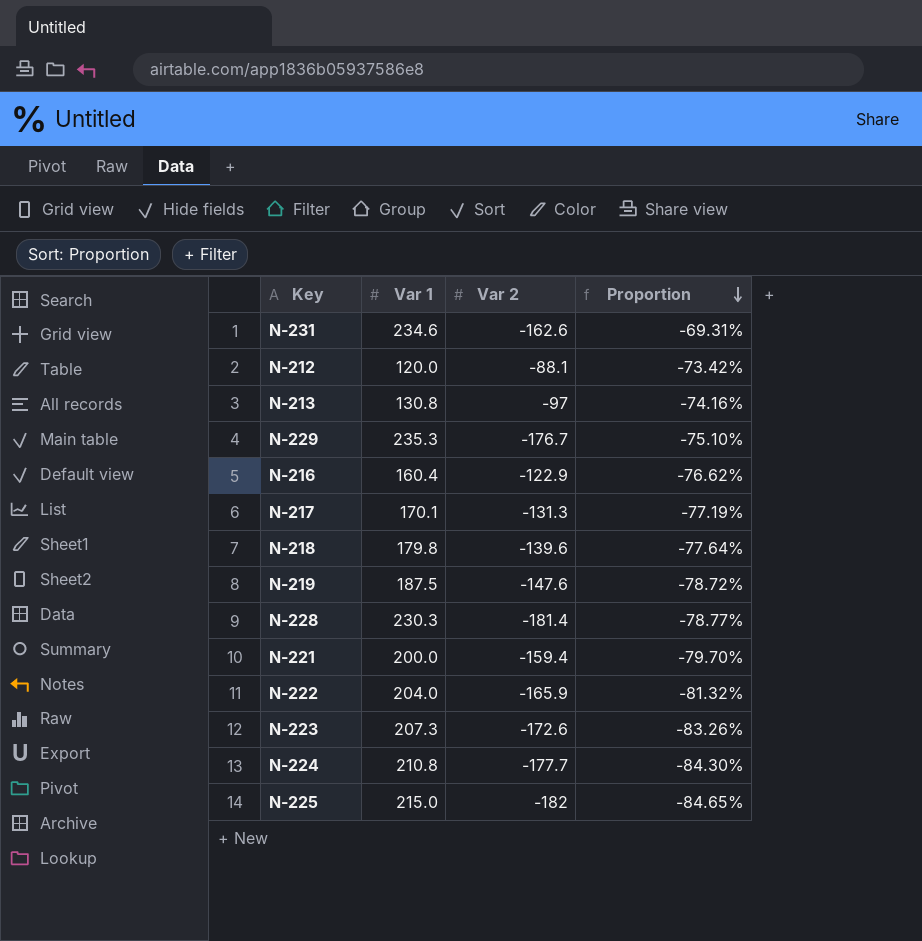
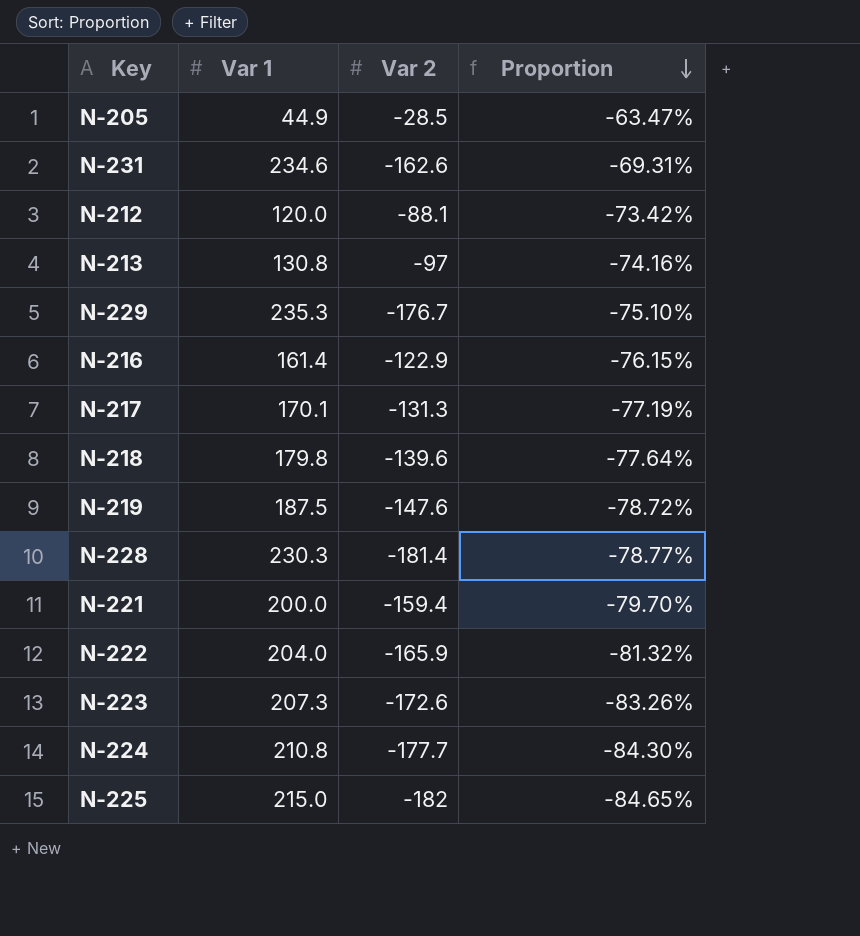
row N-205: none -> 44.9 | -28.5 | -63.47%
N-216 | Var 1: 160.4 -> 161.4
N-216 | Proportion: -76.62% -> -76.15%

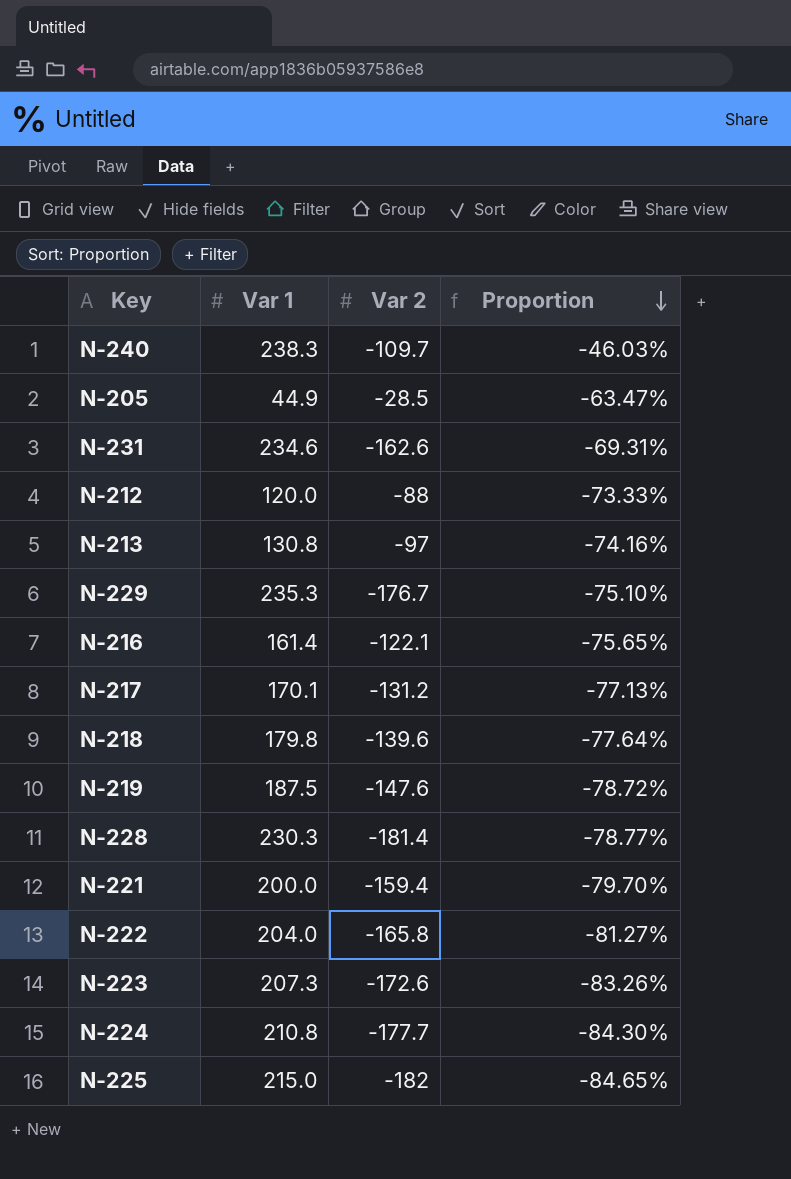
row N-240: none -> 238.3 | -109.7 | -46.03%
N-212 | Var 2: -88.1 -> -88
N-212 | Proportion: -73.42% -> -73.33%
N-216 | Var 2: -122.9 -> -122.1
N-216 | Proportion: -76.15% -> -75.65%
N-217 | Var 2: -131.3 -> -131.2
N-217 | Proportion: -77.19% -> -77.13%
N-222 | Var 2: -165.9 -> -165.8
N-222 | Proportion: -81.32% -> -81.27%

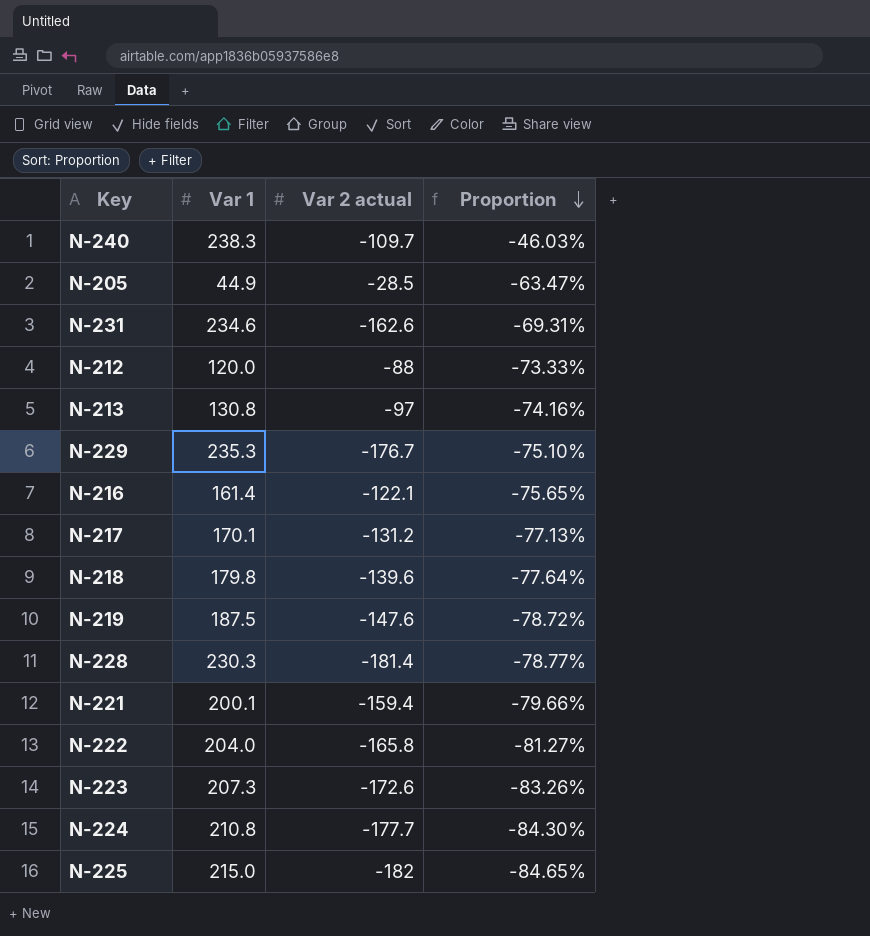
column name: Var 2 -> Var 2 actual
N-221 | Var 1: 200.0 -> 200.1
N-221 | Proportion: -79.70% -> -79.66%

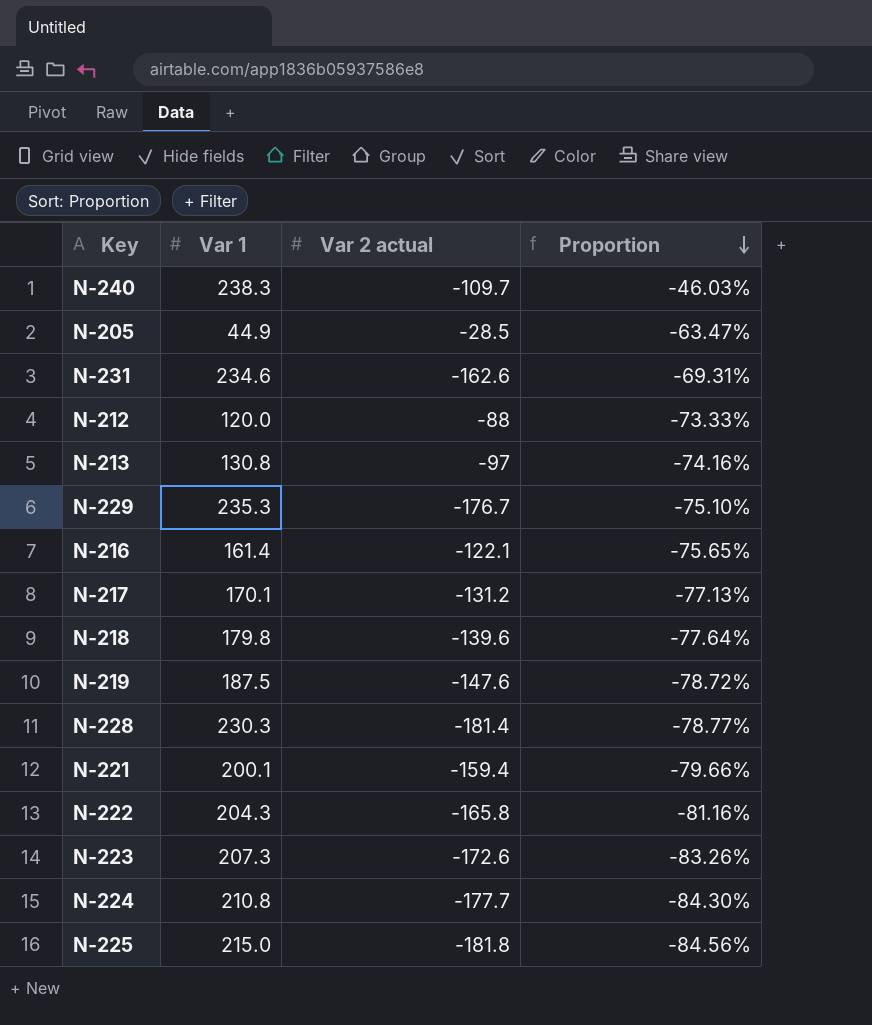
N-222 | Var 1: 204.0 -> 204.3
N-222 | Proportion: -81.27% -> -81.16%
N-225 | Var 2 actual: -182 -> -181.8
N-225 | Proportion: -84.65% -> -84.56%

